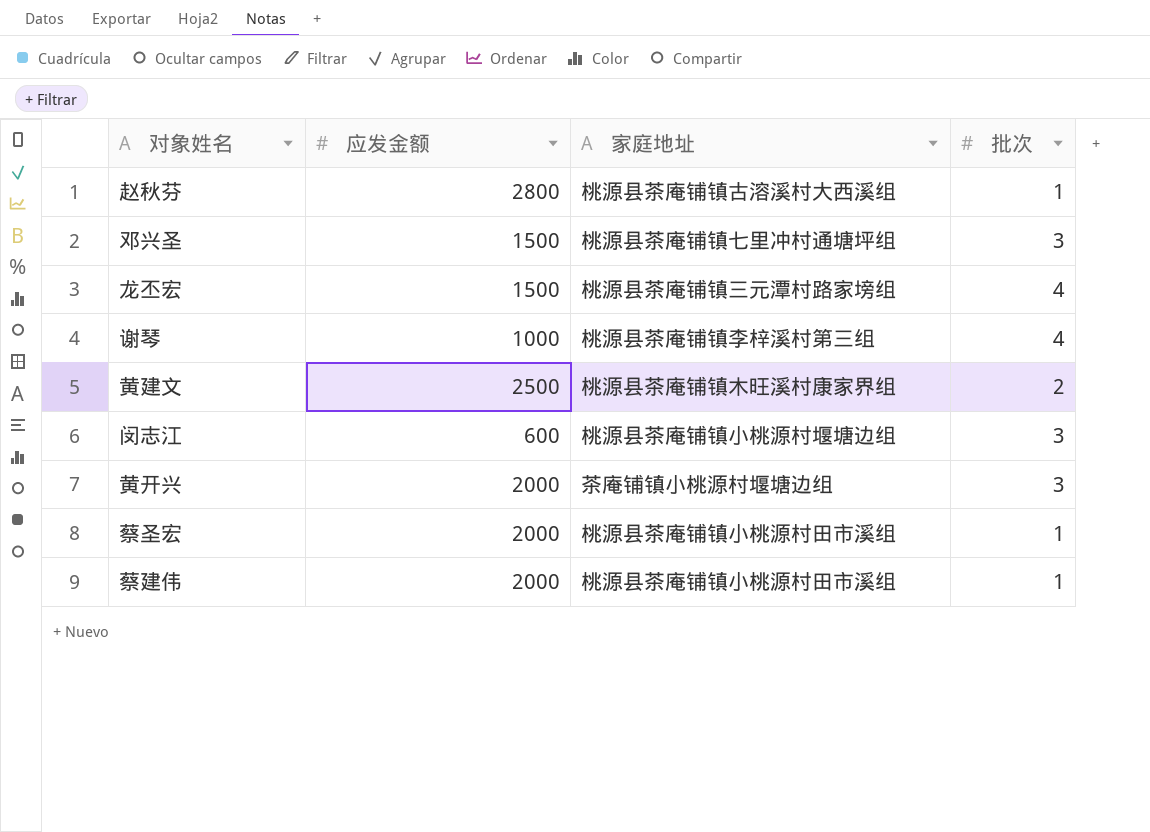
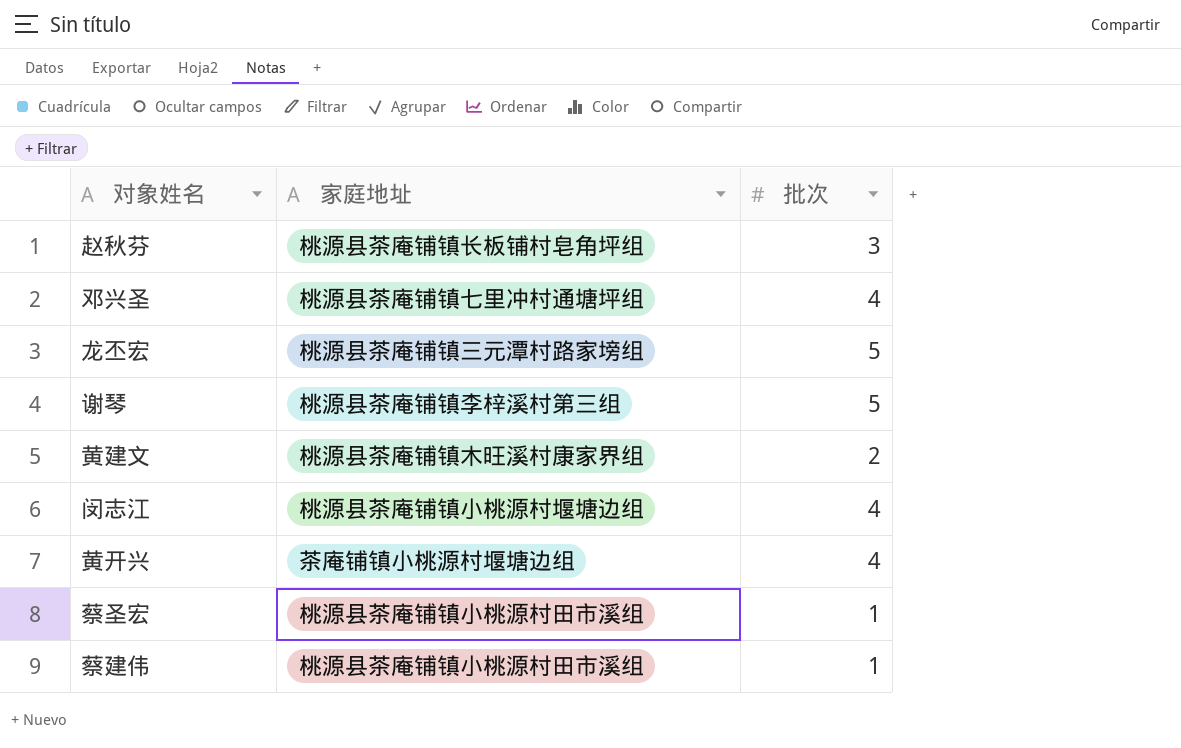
column 应发金额 | position: 2 -> none
赵秋芬 | 家庭地址: 桃源县茶庵铺镇古溶溪村大西溪组 -> 桃源县茶庵铺镇长板铺村皂角坪组
赵秋芬 | 批次: 1 -> 3
邓兴圣 | 批次: 3 -> 4
龙丕宏 | 批次: 4 -> 5
谢琴 | 批次: 4 -> 5
闵志江 | 批次: 3 -> 4
黄开兴 | 批次: 3 -> 4

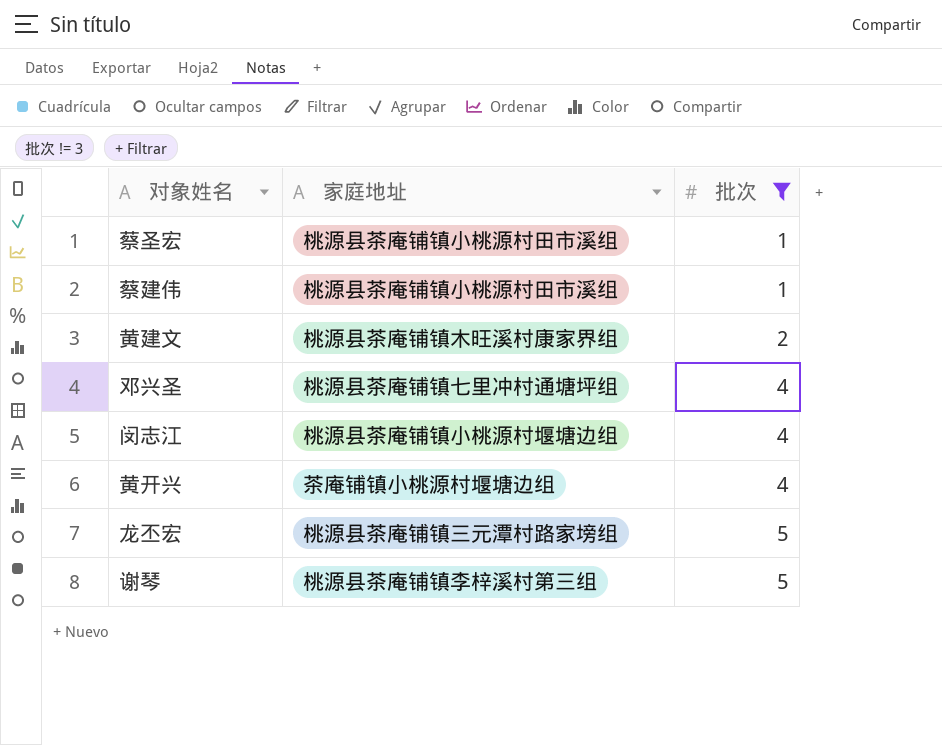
filter: none -> 批次 != 3
row order: none -> 批次 ascending

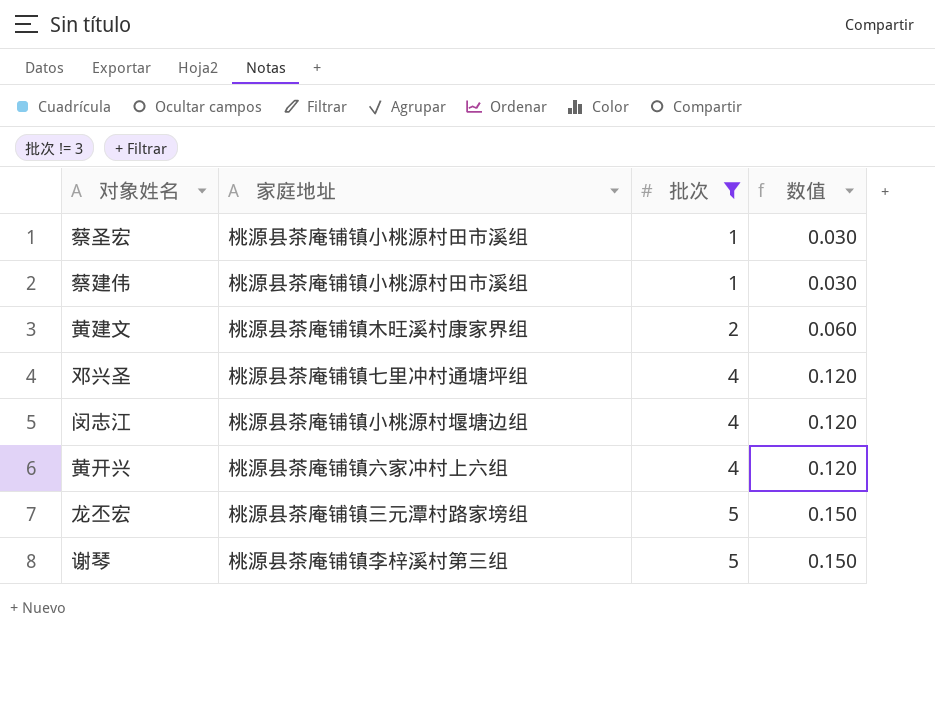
column 数值 | formula: none -> [批次] * 0.03
黄开兴 | 家庭地址: 茶庵铺镇小桃源村堰塘边组 -> 桃源县茶庵铺镇六家冲村上六组

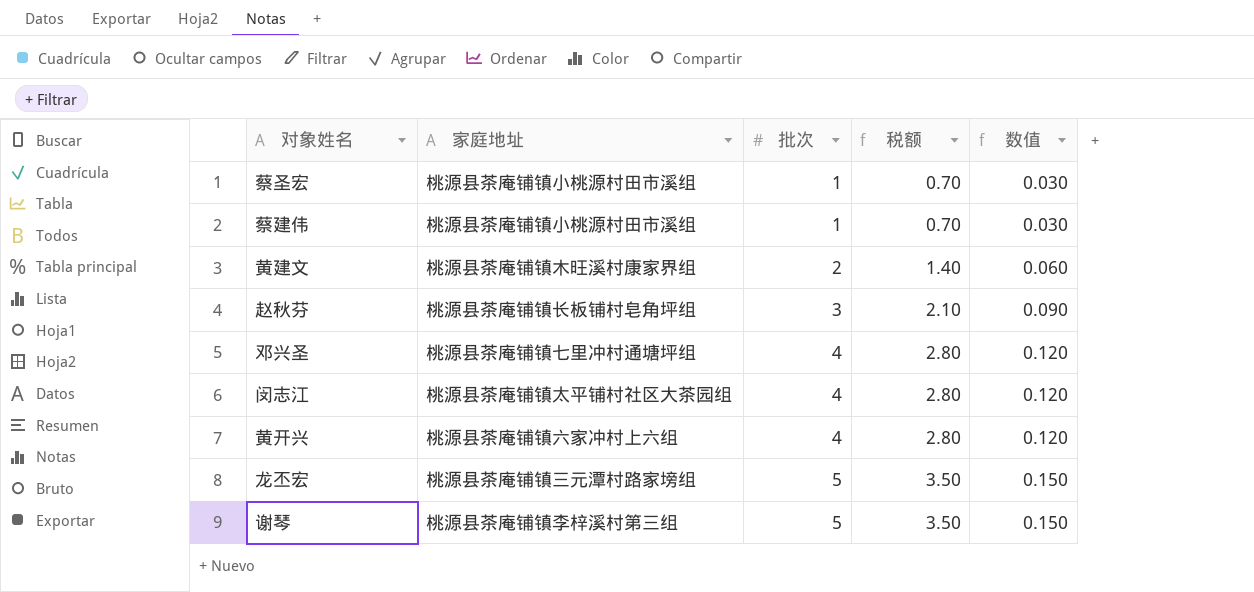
filter: 批次 != 3 -> none
column 税额 | formula: none -> [批次] * 0.7
闵志江 | 家庭地址: 桃源县茶庵铺镇小桃源村堰塘边组 -> 桃源县茶庵铺镇太平铺村社区大茶园组

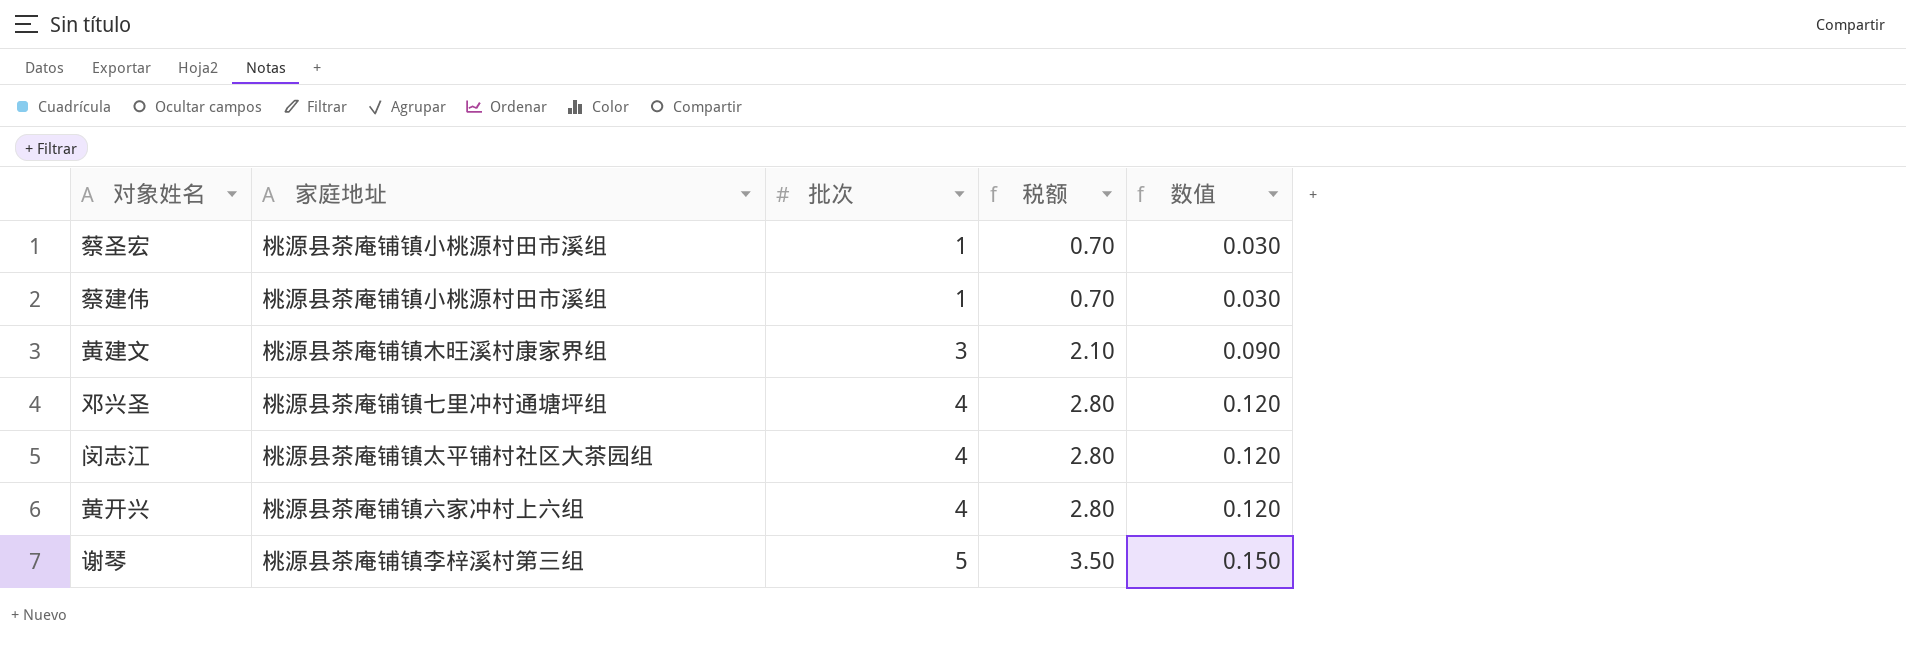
row 赵秋芬: 桃源县茶庵铺镇长板铺村皂角坪组 | 3 | 2.10 | 0.090 -> none
row 龙丕宏: 桃源县茶庵铺镇三元潭村路家塝组 | 5 | 3.50 | 0.150 -> none
黄建文 | 批次: 2 -> 3
黄建文 | 税额: 1.40 -> 2.10
黄建文 | 数值: 0.060 -> 0.090

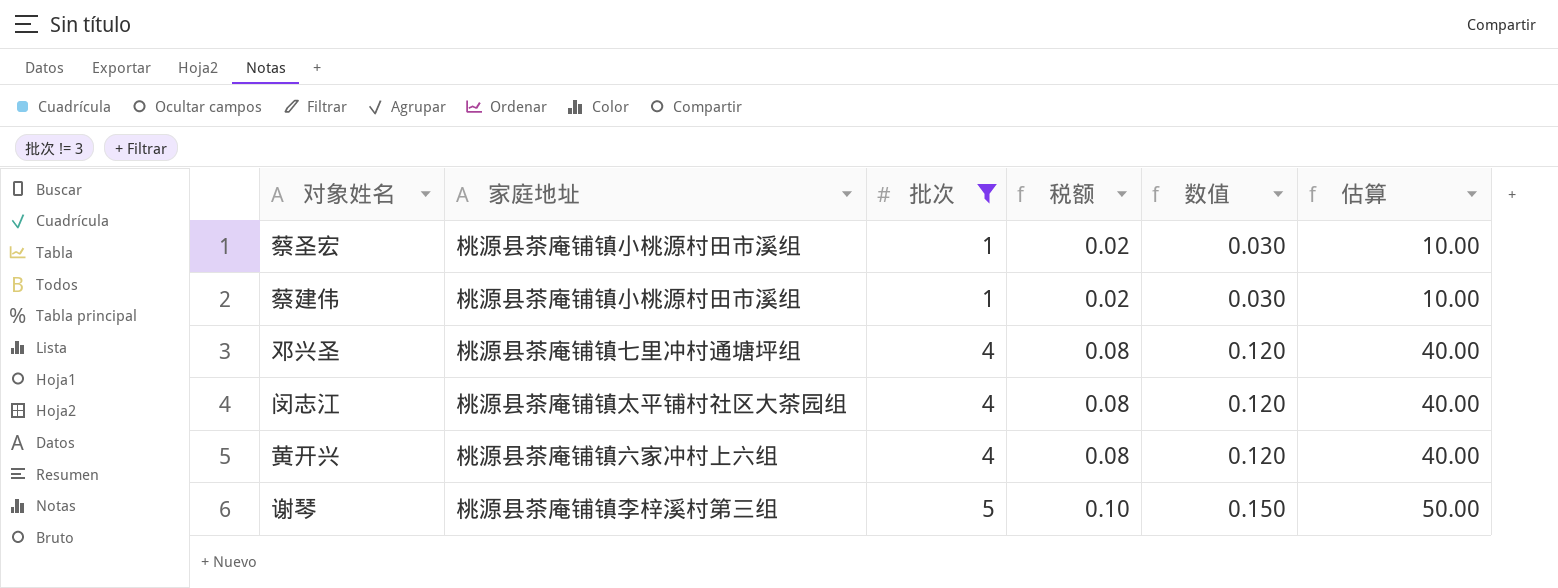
filter: none -> 批次 != 3
column 税额 | formula: [批次] * 0.7 -> [批次] * 0.02
column 估算 | formula: none -> [批次] * 10

